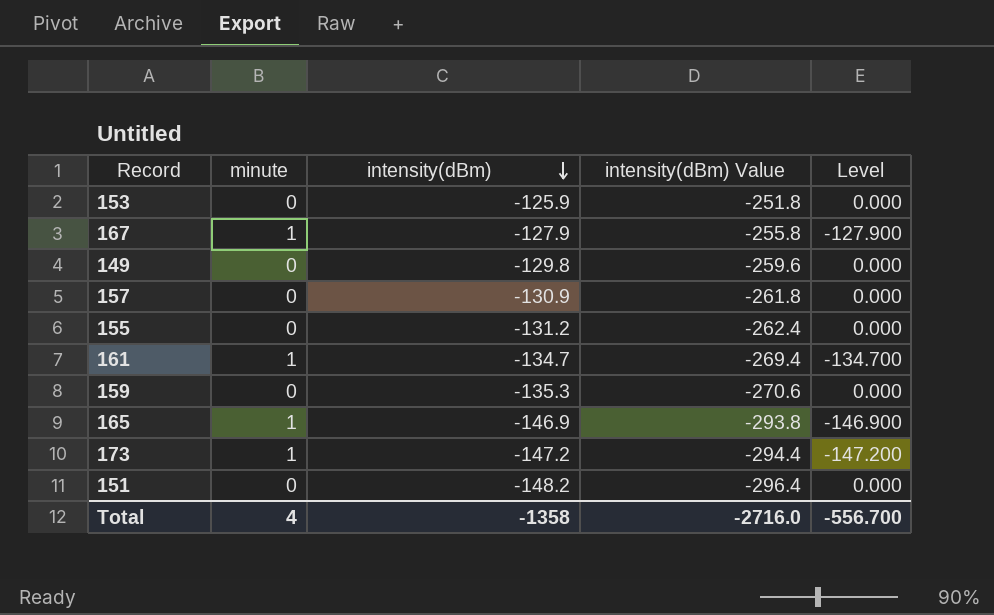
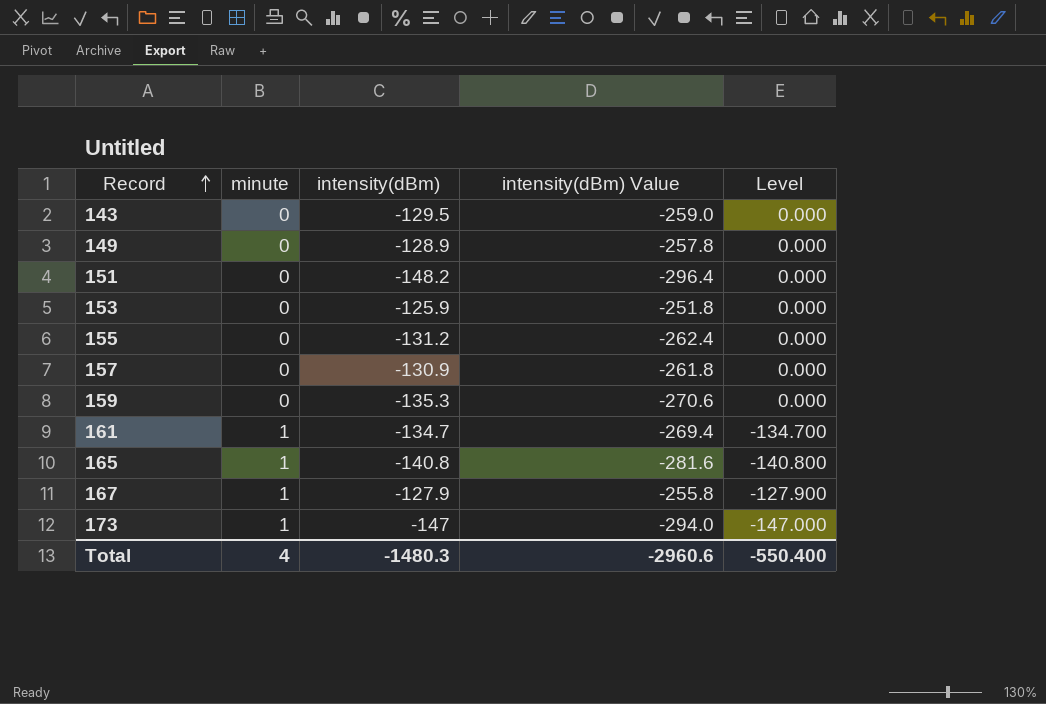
row order: intensity(dBm) descending -> Record ascending
row 143: none -> 0 | -129.5 | -259.0 | 0.000
149 | intensity(dBm): -129.8 -> -128.9
149 | intensity(dBm) Value: -259.6 -> -257.8
165 | intensity(dBm): -146.9 -> -140.8
165 | intensity(dBm) Value: -293.8 -> -281.6
165 | Level: -146.900 -> -140.800
173 | intensity(dBm): -147.2 -> -147
173 | intensity(dBm) Value: -294.4 -> -294.0
173 | Level: -147.200 -> -147.000
Total | intensity(dBm): -1358 -> -1480.3
Total | intensity(dBm) Value: -2716.0 -> -2960.6
Total | Level: -556.700 -> -550.400

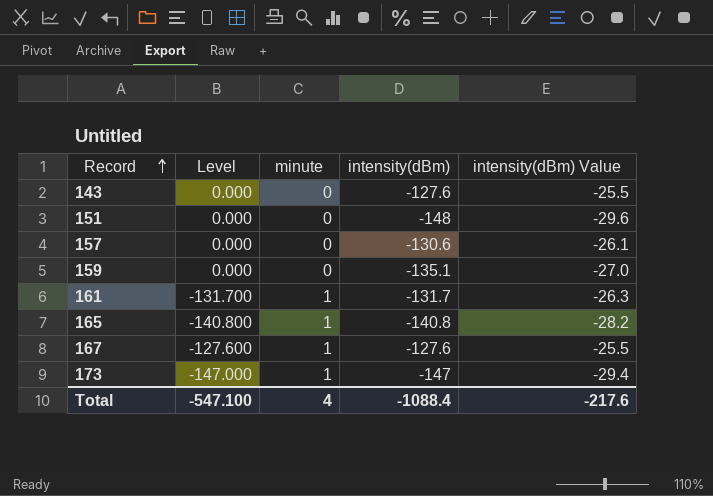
column Level | position: 5 -> 2
column intensity(dBm) Value | formula: [intensity(dBm)] * 2 -> [intensity(dBm)] * 0.2
row 149: 0 | -128.9 | -257.8 | 0.000 -> none
row 153: 0 | -125.9 | -251.8 | 0.000 -> none
row 155: 0 | -131.2 | -262.4 | 0.000 -> none
143 | intensity(dBm): -129.5 -> -127.6
151 | intensity(dBm): -148.2 -> -148
157 | intensity(dBm): -130.9 -> -130.6
159 | intensity(dBm): -135.3 -> -135.1
161 | Level: -134.700 -> -131.700
161 | intensity(dBm): -134.7 -> -131.7
167 | Level: -127.900 -> -127.600
167 | intensity(dBm): -127.9 -> -127.6
Total | Level: -550.400 -> -547.100
Total | intensity(dBm): -1480.3 -> -1088.4
Total | intensity(dBm) Value: -2960.6 -> -217.6

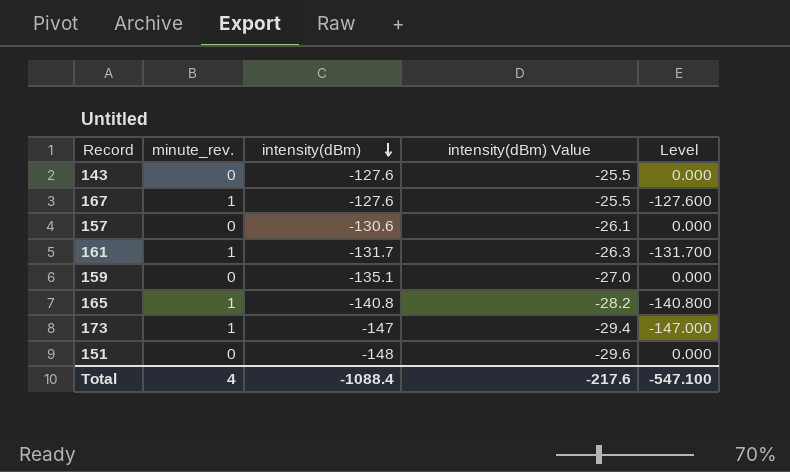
row order: Record ascending -> intensity(dBm) descending
column name: minute -> minute_rev.
column Level | position: 2 -> 5

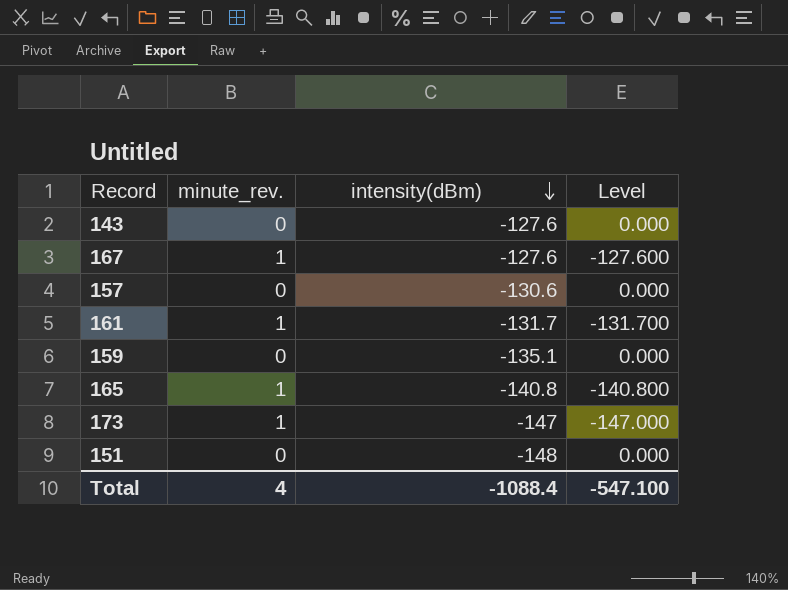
column intensity(dBm) Value | formula: [intensity(dBm)] * 0.2 -> none

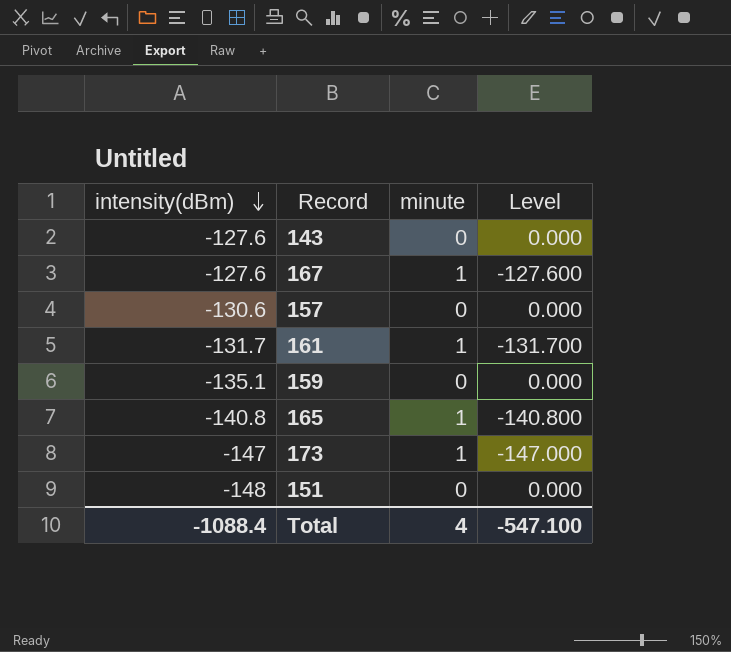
column intensity(dBm) | position: 3 -> 1
column name: minute_rev. -> minute

